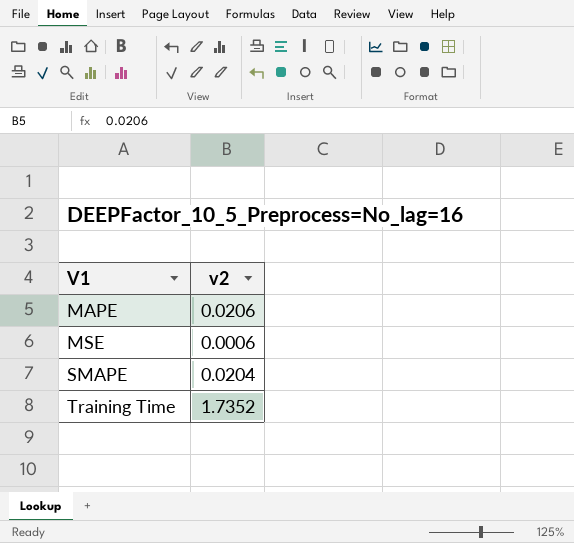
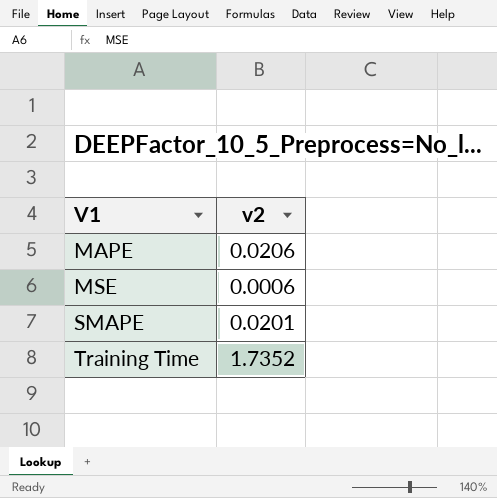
SMAPE | v2: 0.0204 -> 0.0201

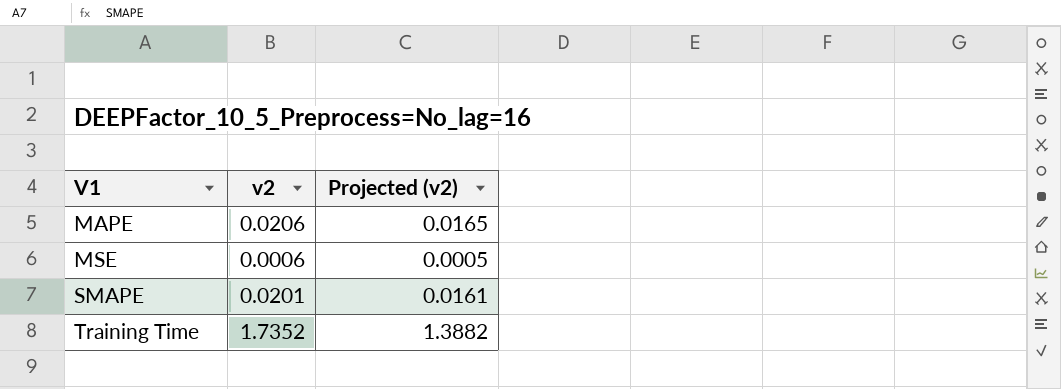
column Projected (v2) | formula: none -> [v2] * 0.8

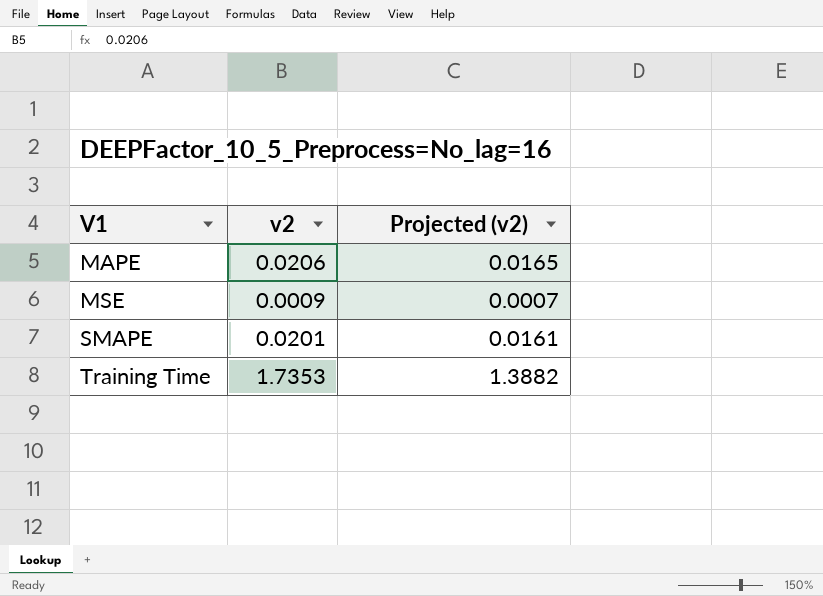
MSE | v2: 0.0006 -> 0.0009
MSE | Projected (v2): 0.0005 -> 0.0007
Training Time | v2: 1.7352 -> 1.7353

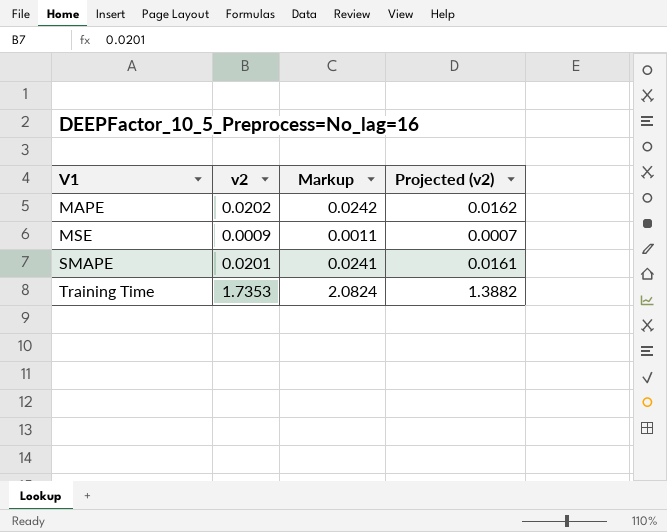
column Markup | formula: none -> [v2] * 1.2
MAPE | v2: 0.0206 -> 0.0202
MAPE | Projected (v2): 0.0165 -> 0.0162

